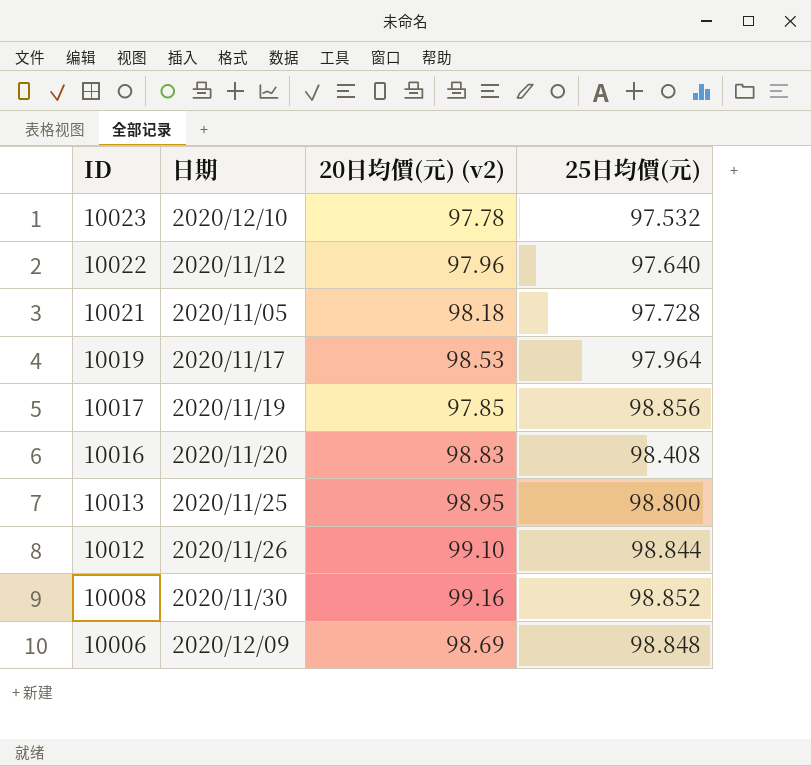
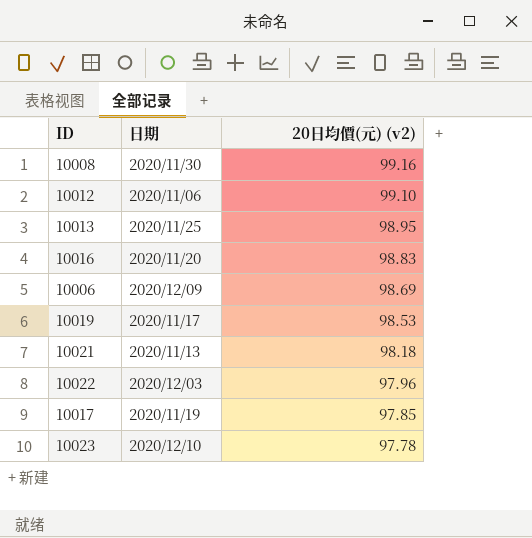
row order: ID descending -> 20日均價(元) (v2) descending
column 25日均價(元) | position: 4 -> none
10012 | 日期: 2020/11/26 -> 2020/11/06
10021 | 日期: 2020/11/05 -> 2020/11/13
10022 | 日期: 2020/11/12 -> 2020/12/03

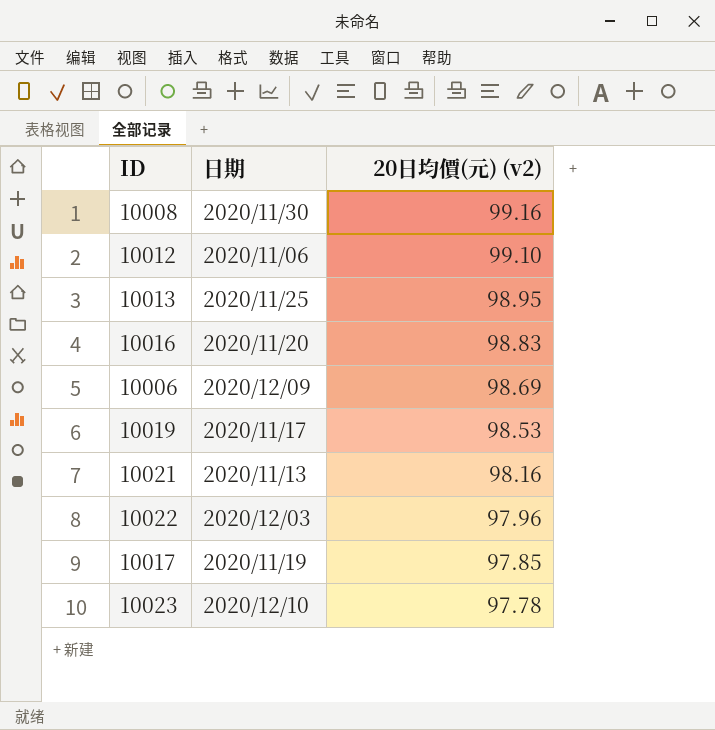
10021 | 20日均價(元) (v2): 98.18 -> 98.16

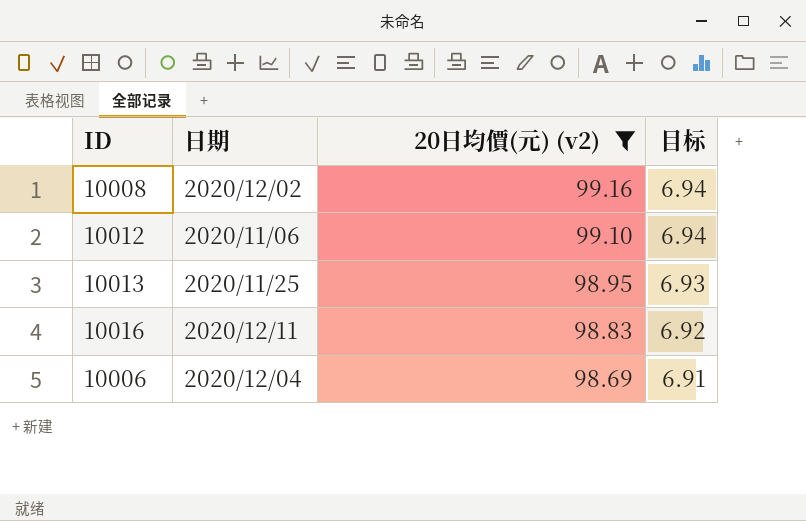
filter: none -> 20日均價(元) (v2) >= 98.69
column 目标 | formula: none -> [20日均價(元) (v2)] * 0.07
10008 | 日期: 2020/11/30 -> 2020/12/02
10016 | 日期: 2020/11/20 -> 2020/12/11
10006 | 日期: 2020/12/09 -> 2020/12/04

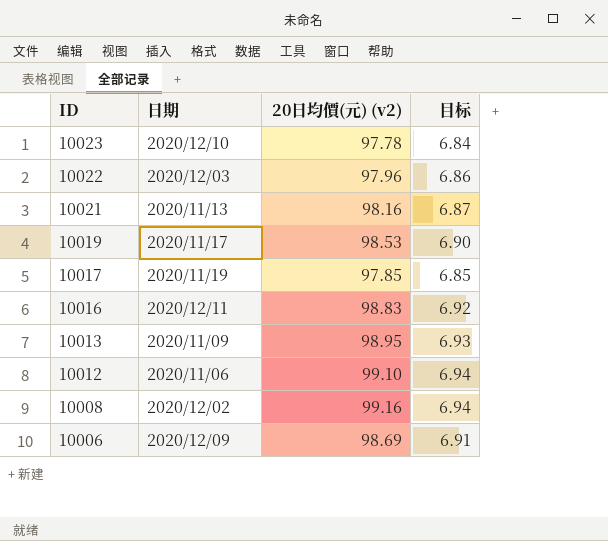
filter: 20日均價(元) (v2) >= 98.69 -> none
row order: 20日均價(元) (v2) descending -> ID descending
10013 | 日期: 2020/11/25 -> 2020/11/09
10006 | 日期: 2020/12/04 -> 2020/12/09

